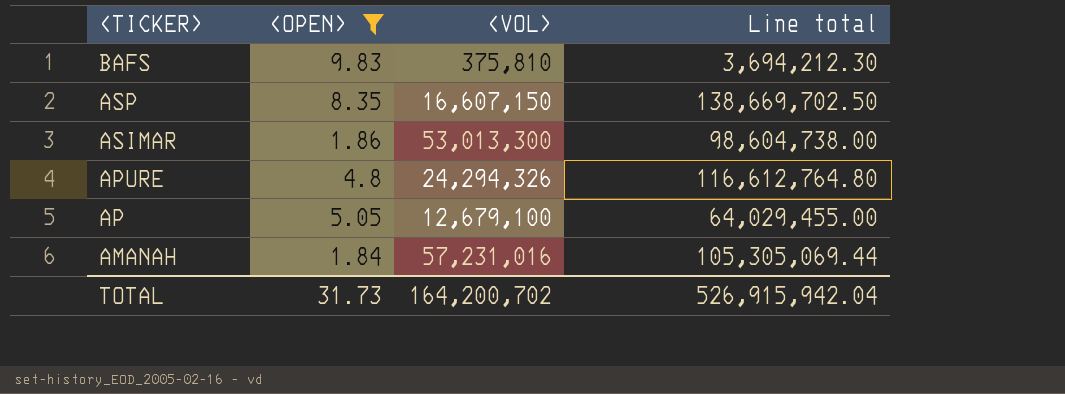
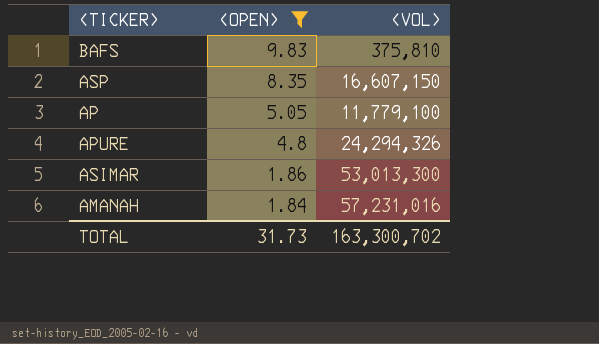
row order: <TICKER> descending -> <OPEN> descending
column Line total | formula: [<OPEN>] * [<VOL>] -> none
AP | <VOL>: 12,679,100 -> 11,779,100
TOTAL | <VOL>: 164,200,702 -> 163,300,702

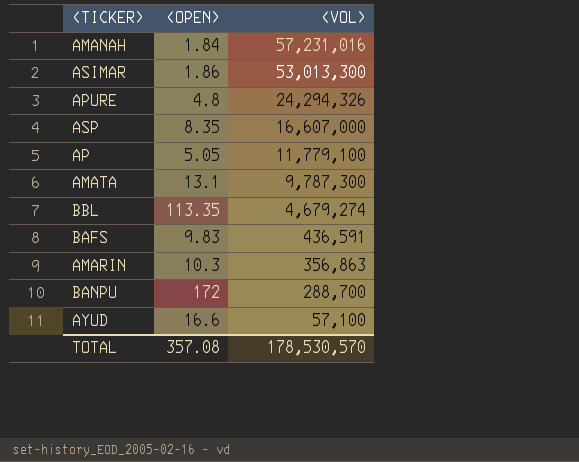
filter: <OPEN> <= 9.83 -> none
row order: <OPEN> descending -> <VOL> descending
ASP | <VOL>: 16,607,150 -> 16,607,000
BAFS | <VOL>: 375,810 -> 436,591
TOTAL | <OPEN>: 31.73 -> 357.08
TOTAL | <VOL>: 163,300,702 -> 178,530,570

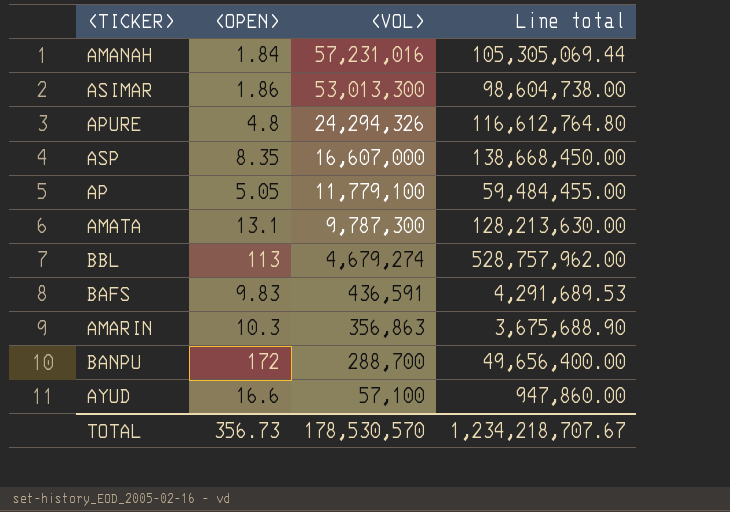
column Line total | formula: none -> [<OPEN>] * [<VOL>]
BBL | <OPEN>: 113.35 -> 113
TOTAL | <OPEN>: 357.08 -> 356.73

